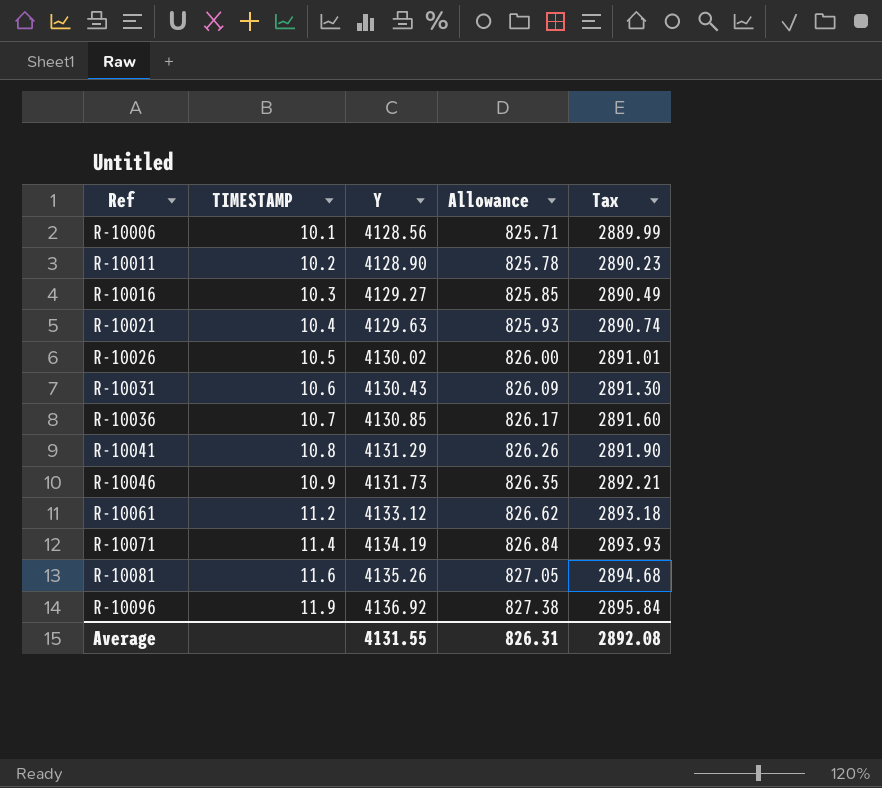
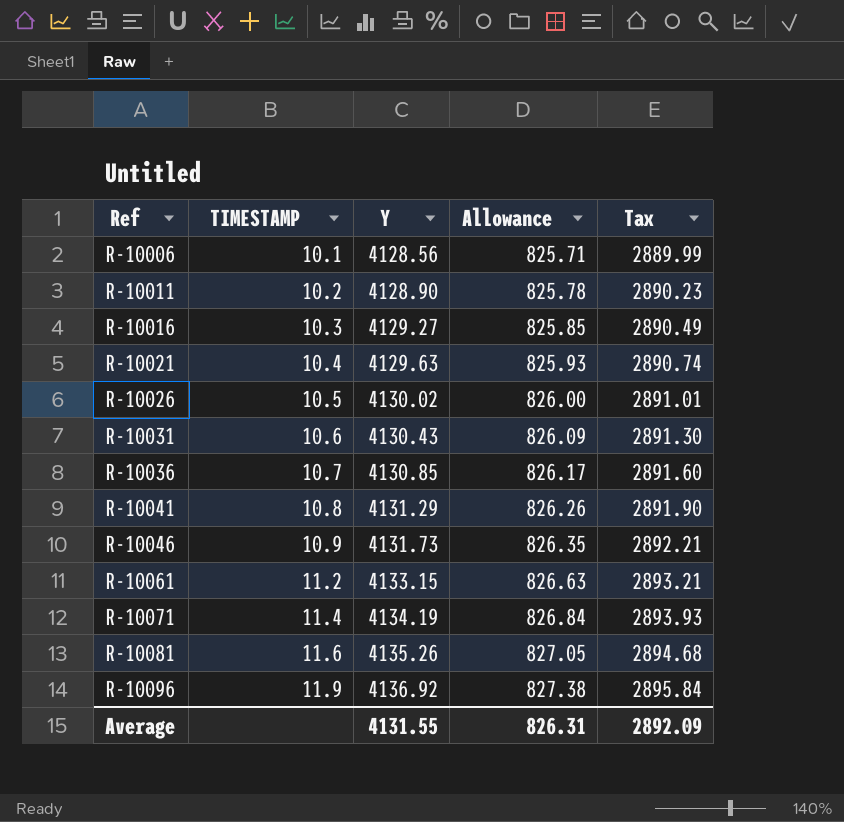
R-10061 | Y: 4133.12 -> 4133.15
R-10061 | Allowance: 826.62 -> 826.63
R-10061 | Tax: 2893.18 -> 2893.21
Average | Tax: 2892.08 -> 2892.09

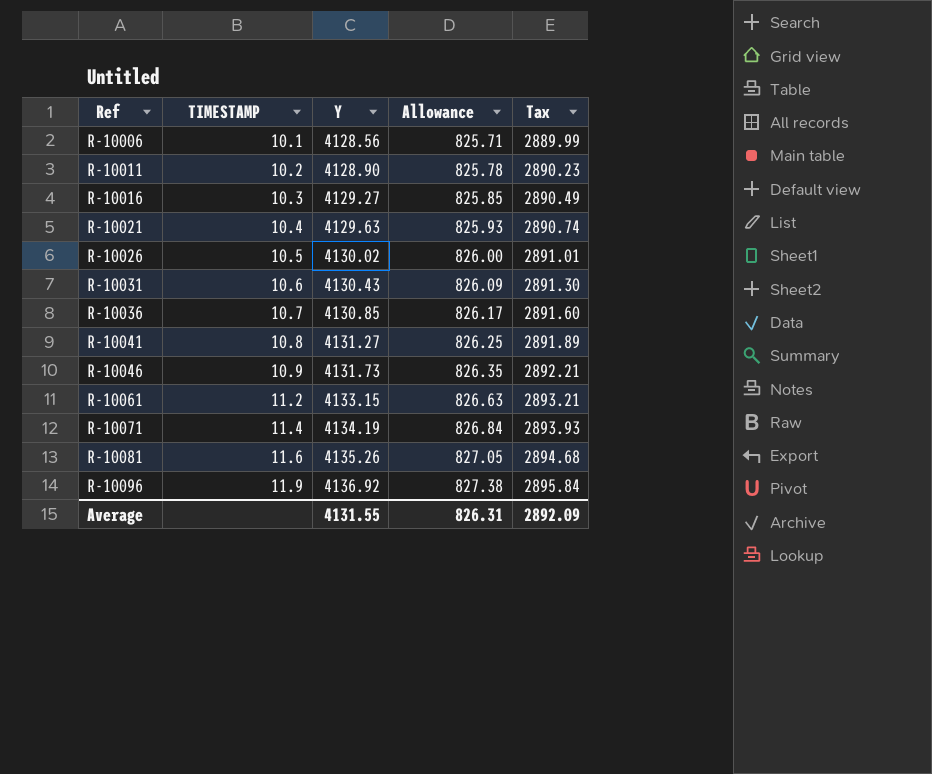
R-10041 | Y: 4131.29 -> 4131.27
R-10041 | Allowance: 826.26 -> 826.25
R-10041 | Tax: 2891.90 -> 2891.89

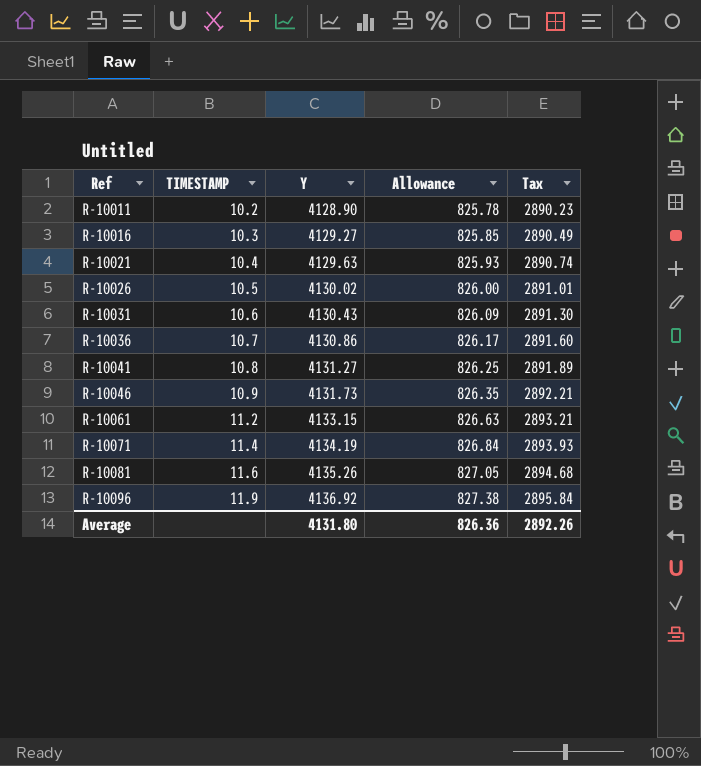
row R-10006: 10.1 | 4128.56 | 825.71 | 2889.99 -> none
R-10036 | Y: 4130.85 -> 4130.86
Average | Y: 4131.55 -> 4131.80
Average | Allowance: 826.31 -> 826.36
Average | Tax: 2892.09 -> 2892.26

